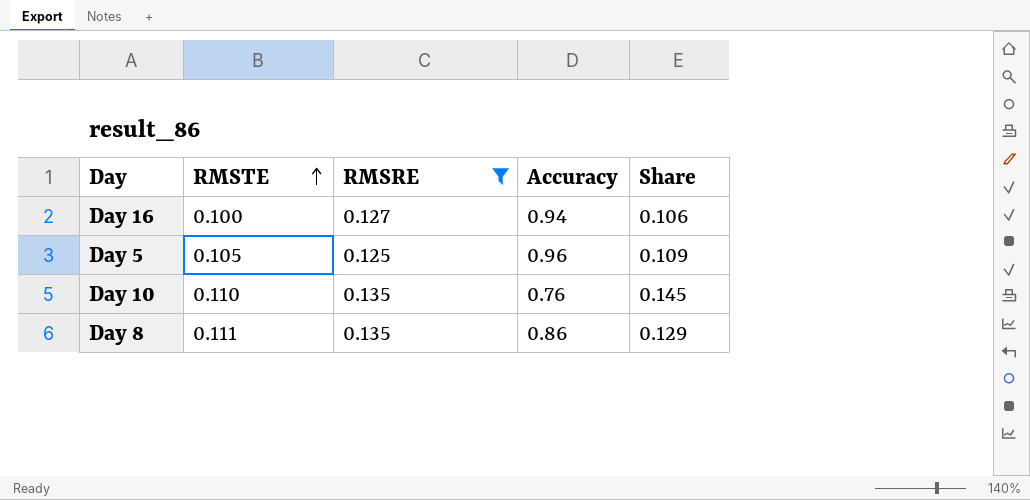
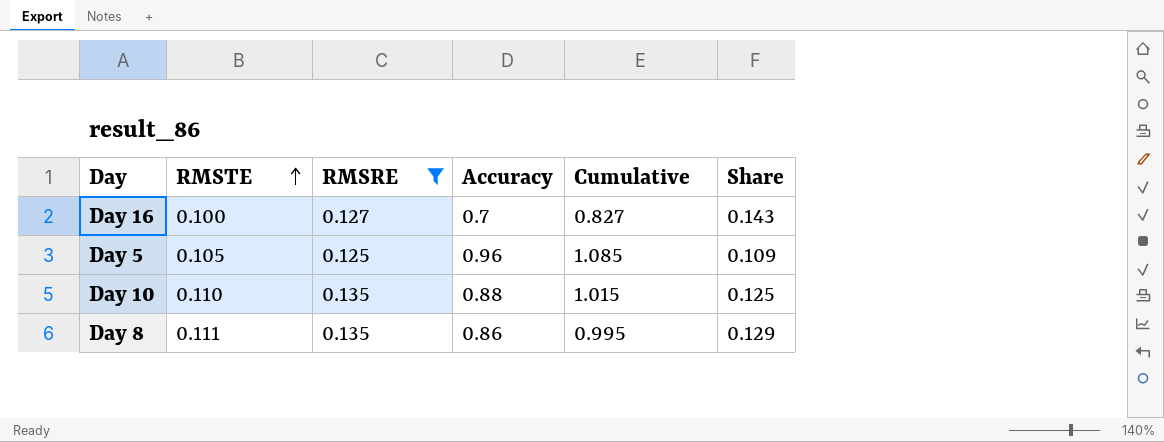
column Cumulative | formula: none -> [RMSRE] + [Accuracy]
Day 16 | Accuracy: 0.94 -> 0.7
Day 16 | Share: 0.106 -> 0.143
Day 10 | Accuracy: 0.76 -> 0.88
Day 10 | Share: 0.145 -> 0.125

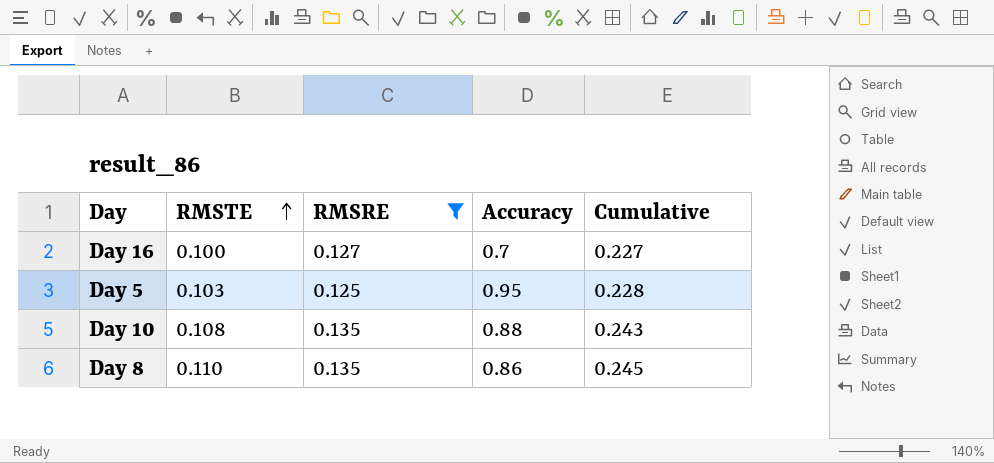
column Share | formula: [RMSTE] / [Accuracy] -> none
column Cumulative | formula: [RMSRE] + [Accuracy] -> [RMSTE] + [RMSRE]
Day 5 | RMSTE: 0.105 -> 0.103
Day 5 | Accuracy: 0.96 -> 0.95
Day 10 | RMSTE: 0.110 -> 0.108
Day 8 | RMSTE: 0.111 -> 0.110

